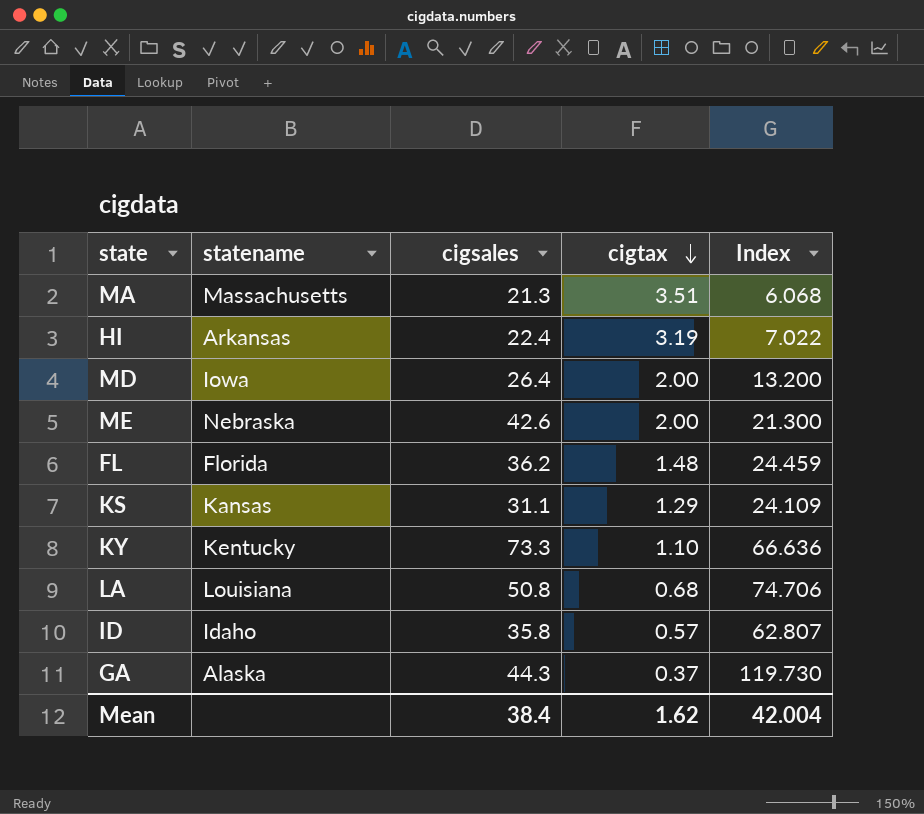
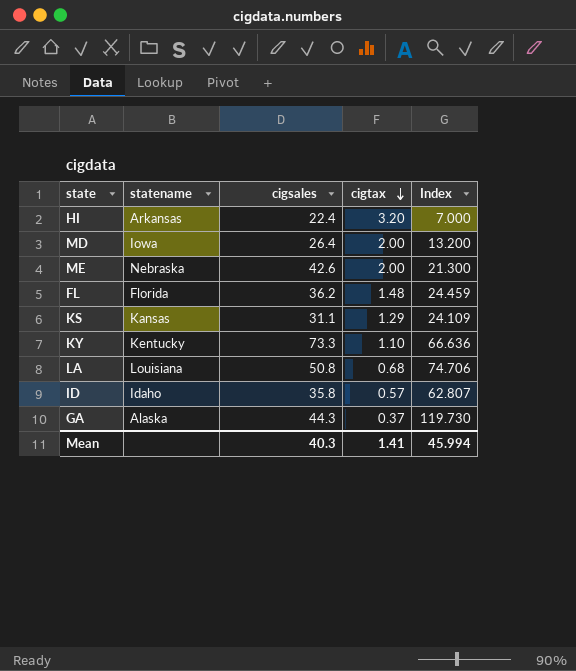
row MA: Massachusetts | 21.3 | 3.51 | 6.068 -> none
HI | cigtax: 3.19 -> 3.20
HI | Index: 7.022 -> 7.000
Mean | cigsales: 38.4 -> 40.3
Mean | cigtax: 1.62 -> 1.41
Mean | Index: 42.004 -> 45.994

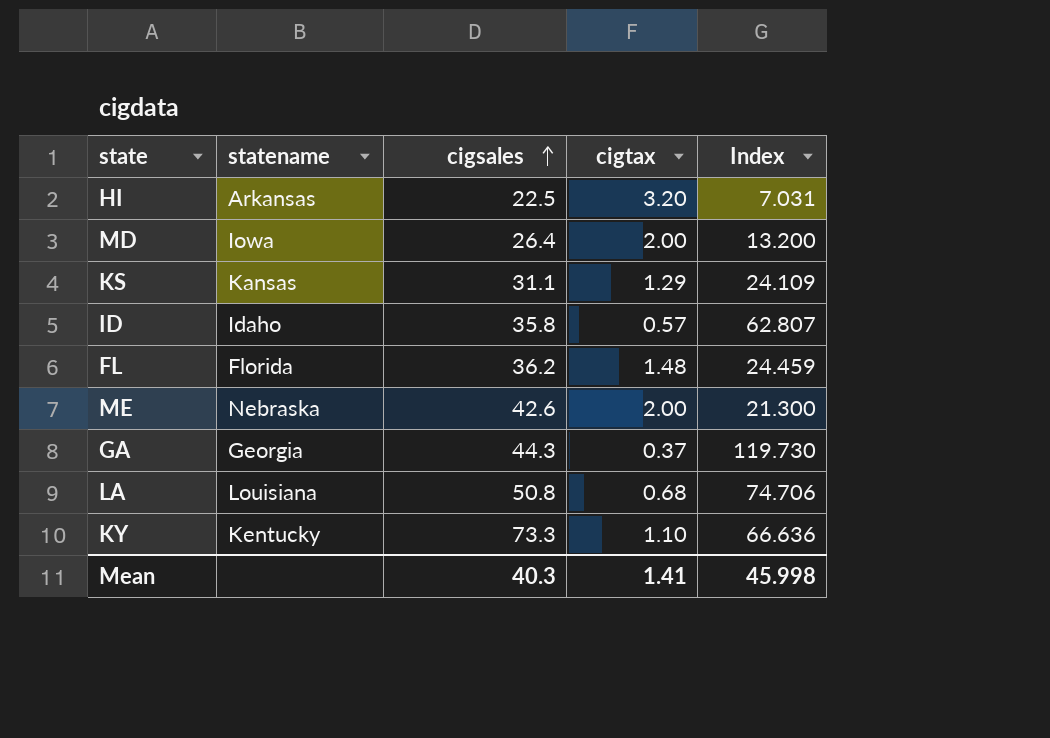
row order: cigtax descending -> cigsales ascending
HI | cigsales: 22.4 -> 22.5
HI | Index: 7.000 -> 7.031
GA | statename: Alaska -> Georgia
Mean | Index: 45.994 -> 45.998

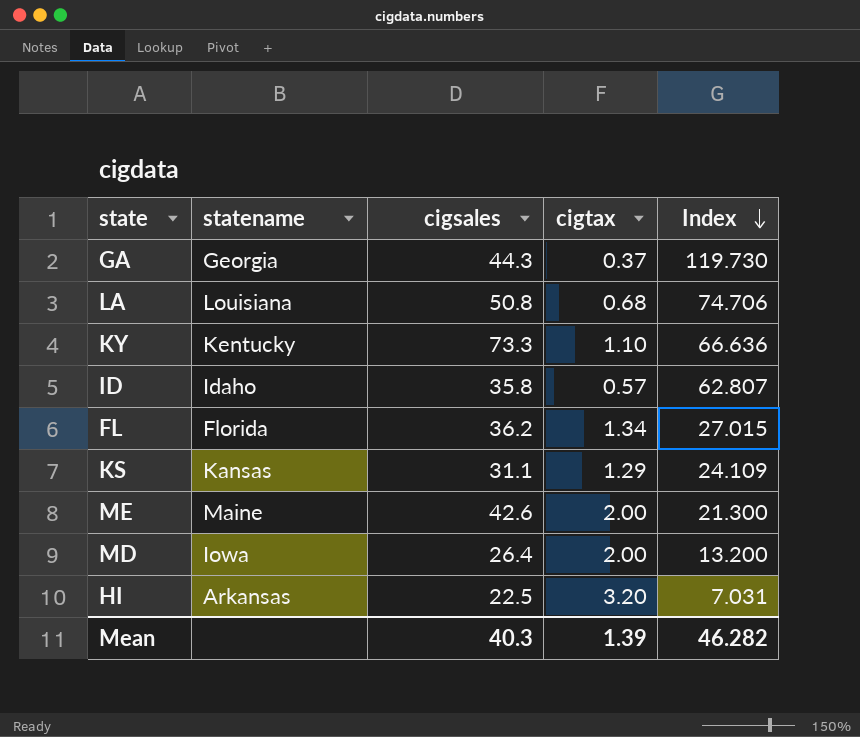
row order: cigsales ascending -> Index descending
FL | cigtax: 1.48 -> 1.34
FL | Index: 24.459 -> 27.015
ME | statename: Nebraska -> Maine
Mean | cigtax: 1.41 -> 1.39
Mean | Index: 45.998 -> 46.282

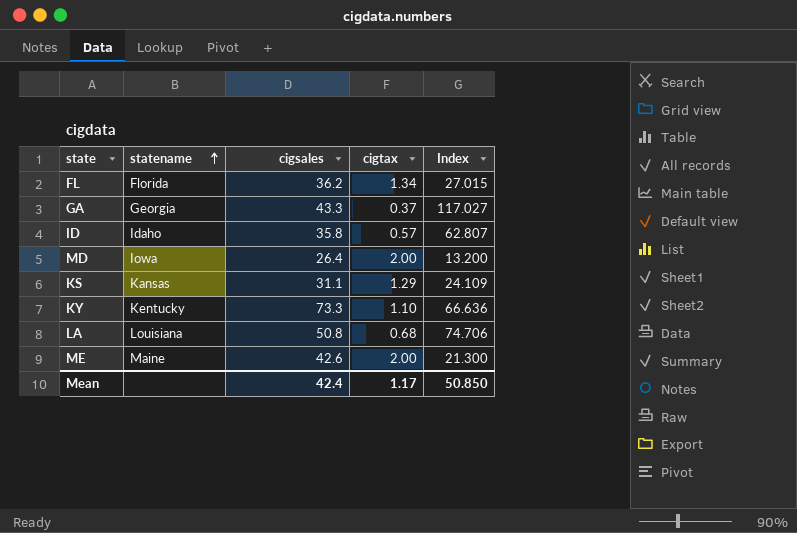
row order: Index descending -> statename ascending
row HI: Arkansas | 22.5 | 3.20 | 7.031 -> none
GA | cigsales: 44.3 -> 43.3
GA | Index: 119.730 -> 117.027
Mean | cigsales: 40.3 -> 42.4
Mean | cigtax: 1.39 -> 1.17
Mean | Index: 46.282 -> 50.850

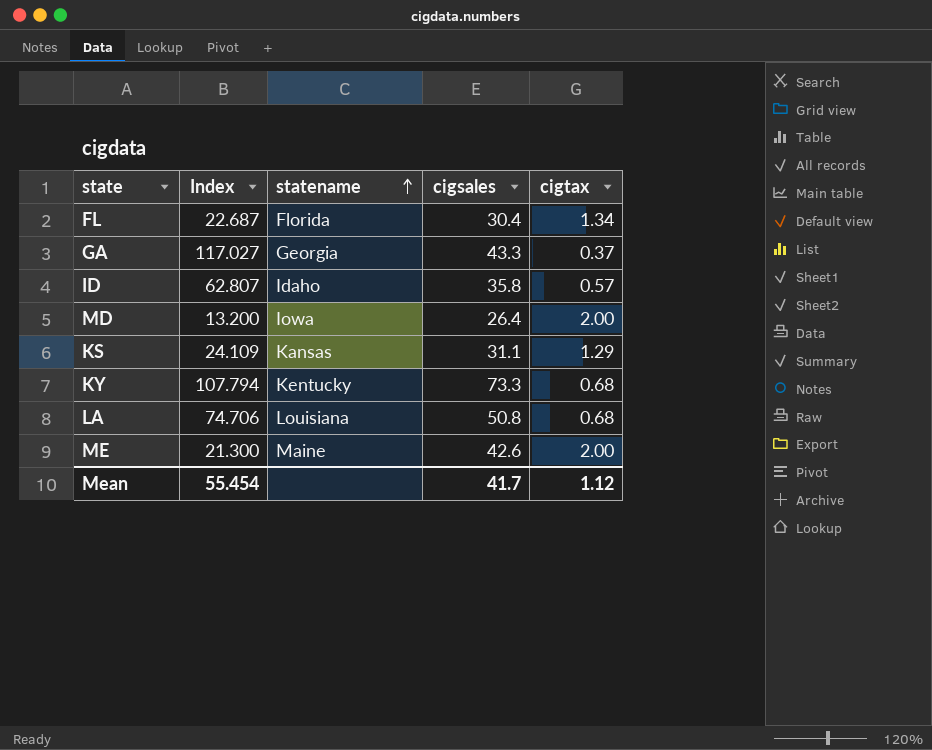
column Index | position: 5 -> 2
FL | Index: 27.015 -> 22.687
FL | cigsales: 36.2 -> 30.4
KY | Index: 66.636 -> 107.794
KY | cigtax: 1.10 -> 0.68
Mean | Index: 50.850 -> 55.454
Mean | cigsales: 42.4 -> 41.7
Mean | cigtax: 1.17 -> 1.12

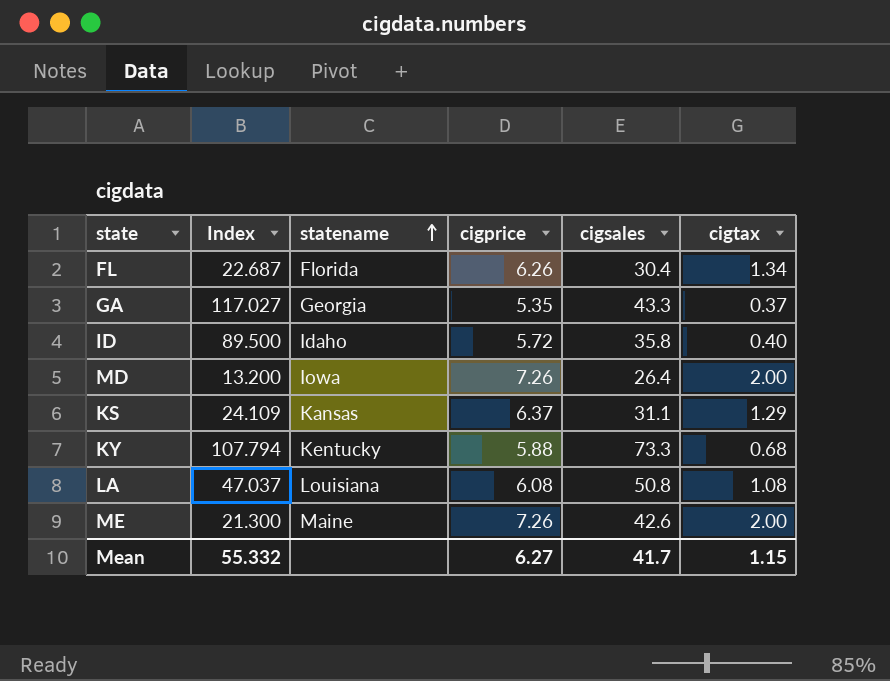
column cigprice | position: none -> 4
ID | Index: 62.807 -> 89.500
ID | cigtax: 0.57 -> 0.40
LA | Index: 74.706 -> 47.037
LA | cigtax: 0.68 -> 1.08
Mean | Index: 55.454 -> 55.332
Mean | cigtax: 1.12 -> 1.15

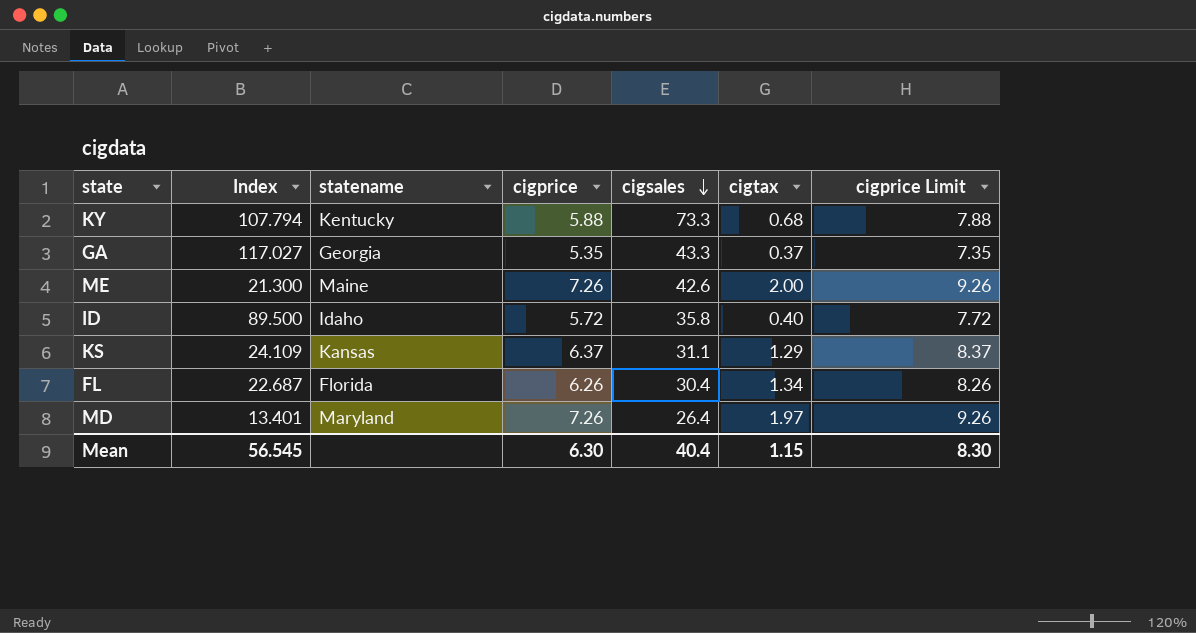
row order: statename ascending -> cigsales descending
column cigprice Limit | formula: none -> [cigprice] + 2
row LA: 47.037 | Louisiana | 6.08 | 50.8 | 1.08 -> none
MD | Index: 13.200 -> 13.401
MD | statename: Iowa -> Maryland
MD | cigtax: 2.00 -> 1.97
Mean | Index: 55.332 -> 56.545
Mean | cigprice: 6.27 -> 6.30
Mean | cigsales: 41.7 -> 40.4

